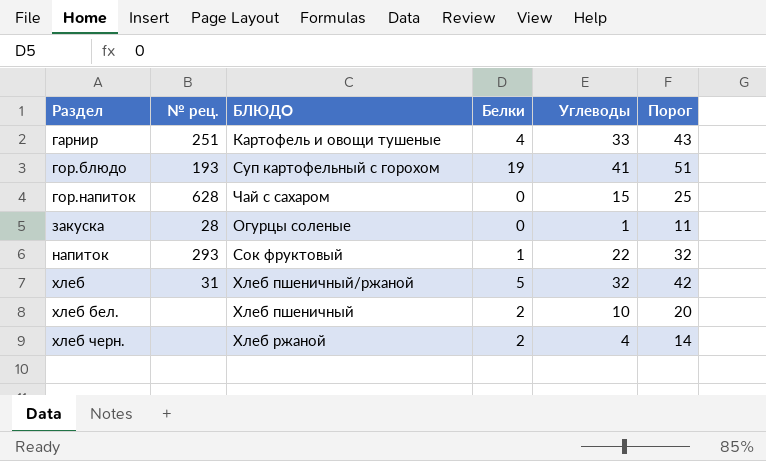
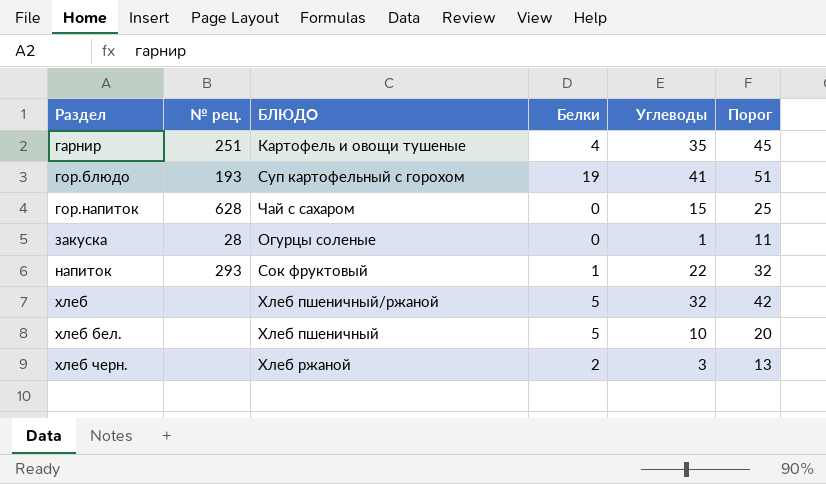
гарнир | Углеводы: 33 -> 35
гарнир | Порог: 43 -> 45
хлеб | № рец.: 31 -> none
хлеб бел. | Белки: 2 -> 5
хлеб черн. | Углеводы: 4 -> 3
хлеб черн. | Порог: 14 -> 13

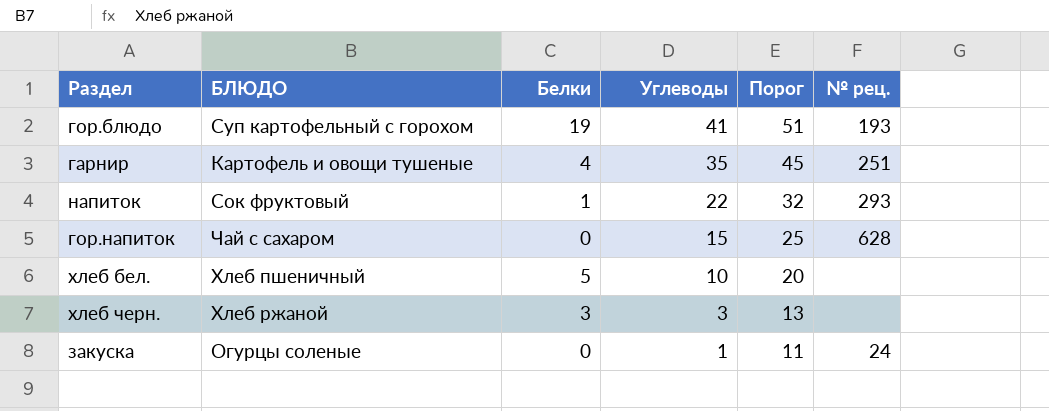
row order: Раздел ascending -> Углеводы descending
column № рец. | position: 2 -> 6
row хлеб: none | Хлеб пшеничный/ржаной | 5 | 32 | 42 -> none
хлеб черн. | Белки: 2 -> 3
закуска | № рец.: 28 -> 24

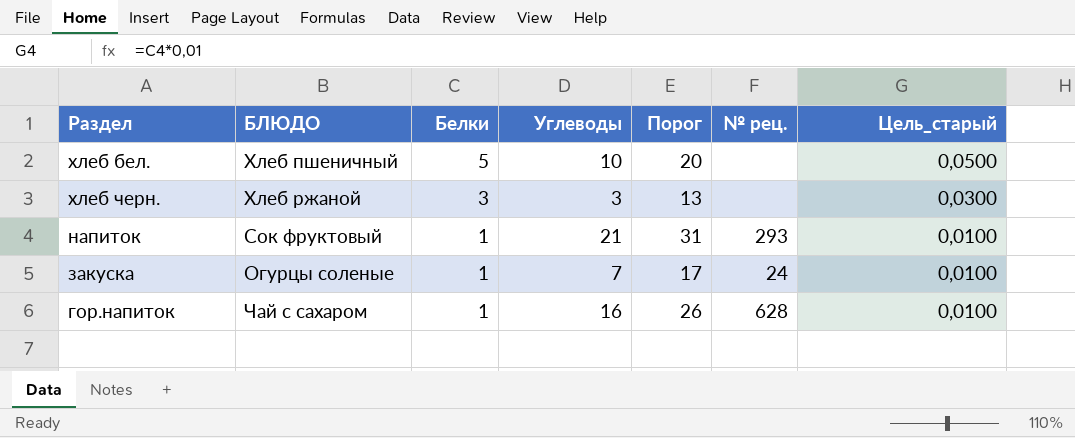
row order: Углеводы descending -> Белки descending
column Цель_старый | formula: none -> [Белки] * 0,01
row гор.блюдо: Суп картофельный с горохом | 19 | 41 | 51 | 193 -> none
row гарнир: Картофель и овощи тушеные | 4 | 35 | 45 | 251 -> none
напиток | Углеводы: 22 -> 21
напиток | Порог: 32 -> 31
закуска | Белки: 0 -> 1
закуска | Углеводы: 1 -> 7
закуска | Порог: 11 -> 17
гор.напиток | Белки: 0 -> 1
гор.напиток | Углеводы: 15 -> 16
гор.напиток | Порог: 25 -> 26

